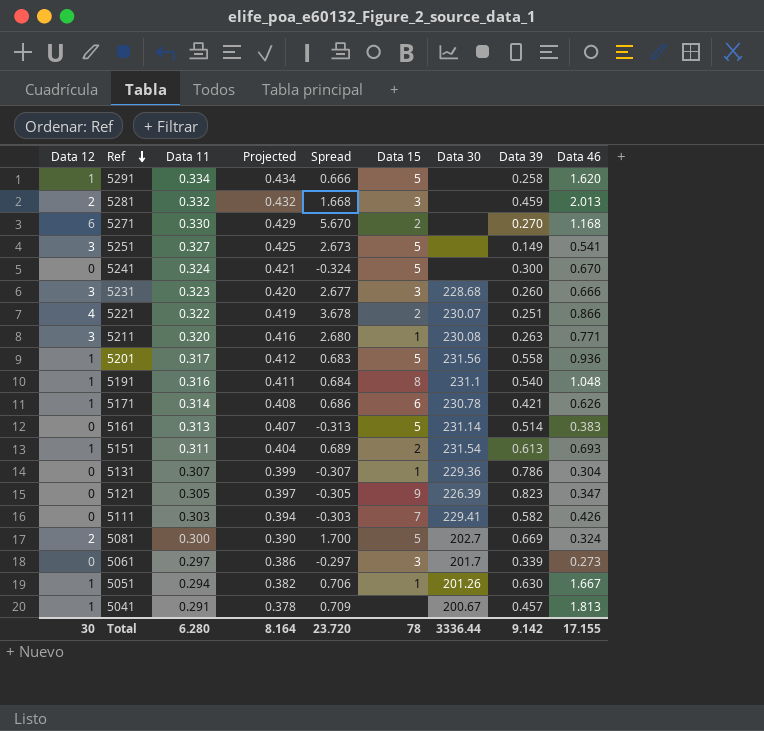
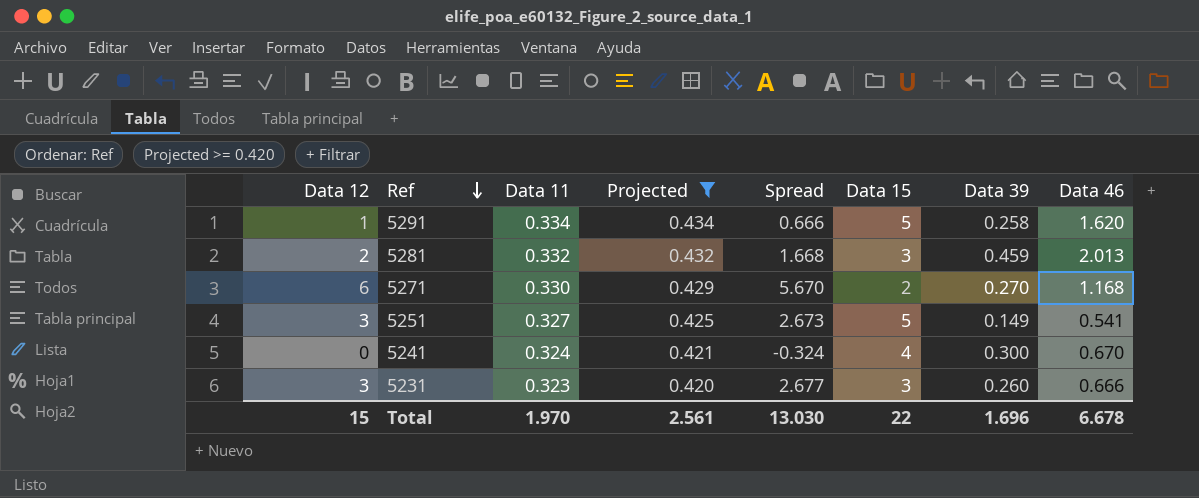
filter: none -> Projected >= 0.420
column Data 30 | position: 7 -> none
5241 | Data 15: 5 -> 4
Total | Data 12: 30 -> 15
Total | Data 11: 6.280 -> 1.970
Total | Projected: 8.164 -> 2.561
Total | Spread: 23.720 -> 13.030
Total | Data 15: 78 -> 22
Total | Data 39: 9.142 -> 1.696
Total | Data 46: 17.155 -> 6.678

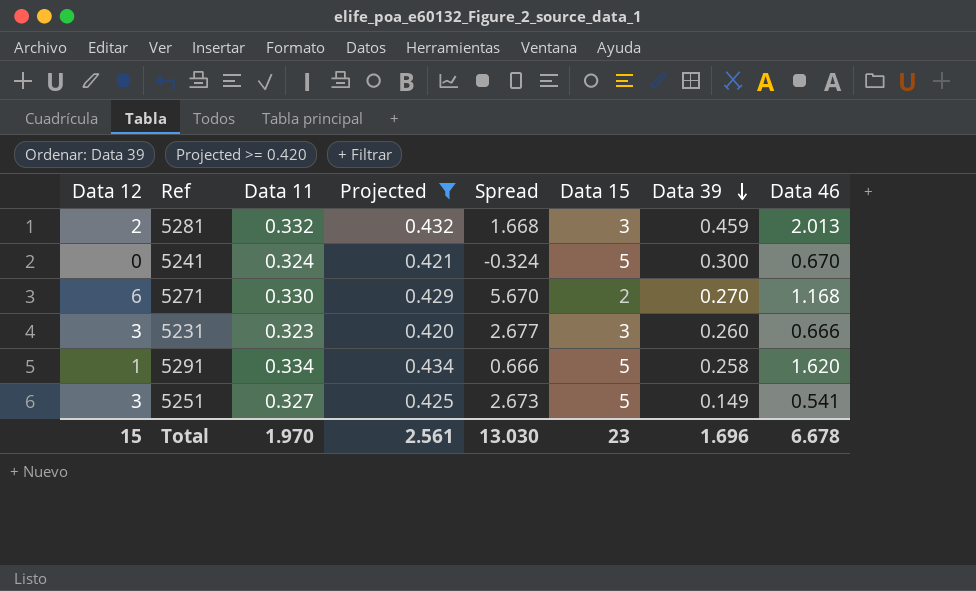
row order: Ref descending -> Data 39 descending
5241 | Data 15: 4 -> 5
Total | Data 15: 22 -> 23

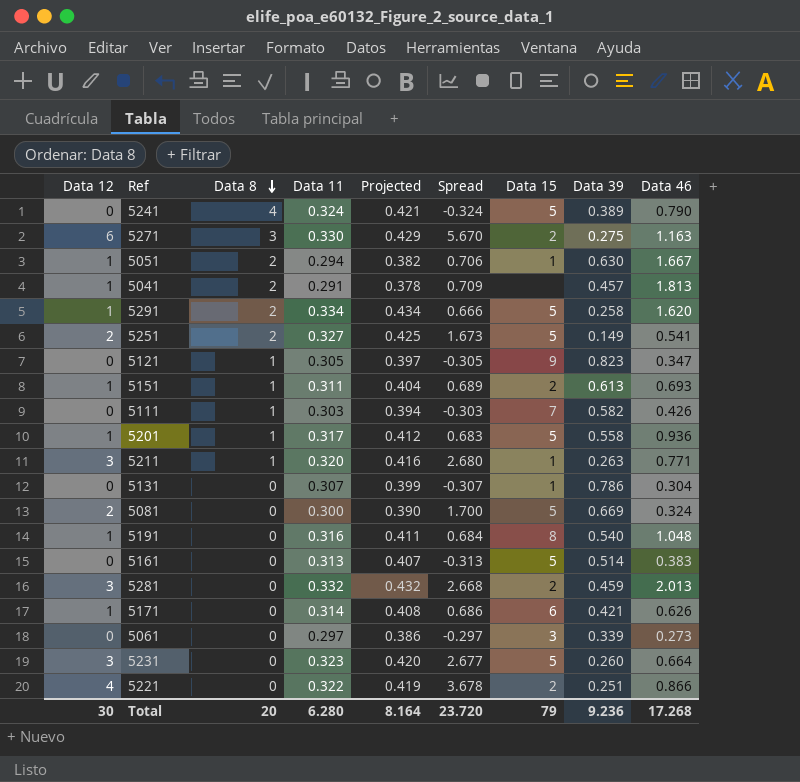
filter: Projected >= 0.420 -> none
row order: Data 39 descending -> Data 8 descending
column Data 8 | position: none -> 3
5241 | Data 39: 0.300 -> 0.389
5241 | Data 46: 0.670 -> 0.790
5271 | Data 39: 0.270 -> 0.275
5271 | Data 46: 1.168 -> 1.163
5251 | Data 12: 3 -> 2
5251 | Spread: 2.673 -> 1.673
5281 | Data 12: 2 -> 3
5281 | Spread: 1.668 -> 2.668
5281 | Data 15: 3 -> 2
5231 | Data 15: 3 -> 5
5231 | Data 46: 0.666 -> 0.664
Total | Data 12: 15 -> 30
Total | Data 11: 1.970 -> 6.280
Total | Projected: 2.561 -> 8.164
Total | Spread: 13.030 -> 23.720
Total | Data 15: 23 -> 79
Total | Data 39: 1.696 -> 9.236
Total | Data 46: 6.678 -> 17.268

